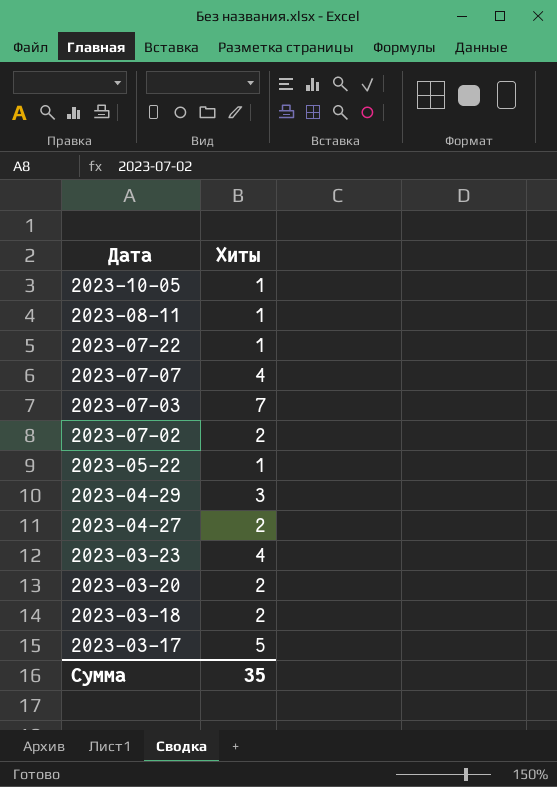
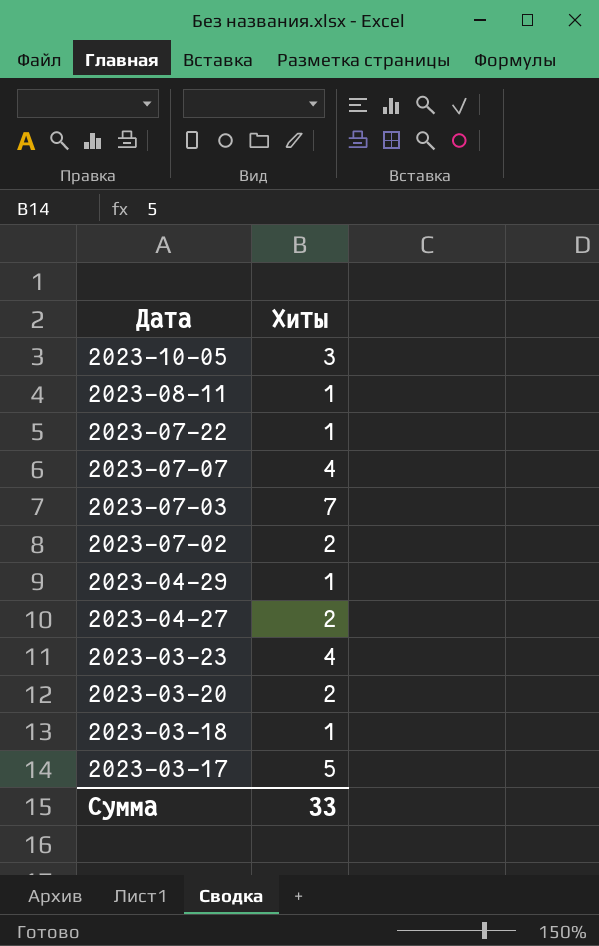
row 2023-05-22: 1 -> none
2023-10-05 | Хиты: 1 -> 3
2023-04-29 | Хиты: 3 -> 1
2023-03-18 | Хиты: 2 -> 1
Сумма | Хиты: 35 -> 33

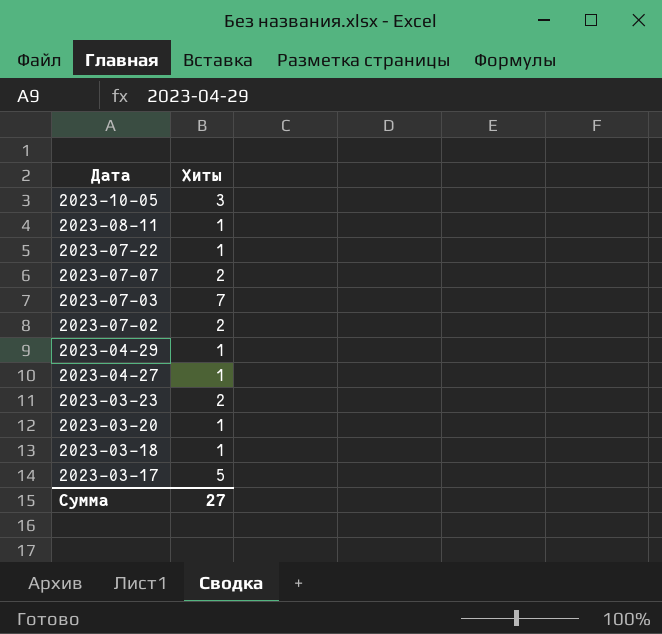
2023-07-07 | Хиты: 4 -> 2
2023-04-27 | Хиты: 2 -> 1
2023-03-23 | Хиты: 4 -> 2
2023-03-20 | Хиты: 2 -> 1
Сумма | Хиты: 33 -> 27

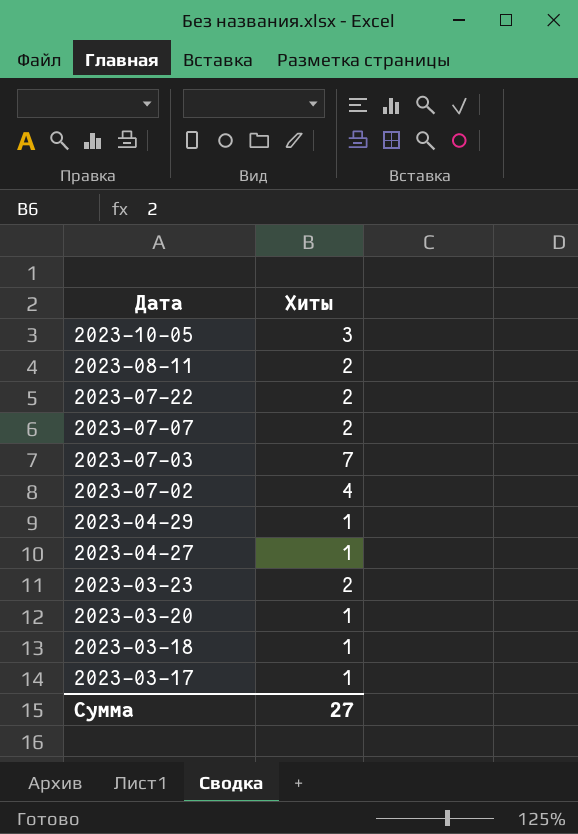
2023-08-11 | Хиты: 1 -> 2
2023-07-22 | Хиты: 1 -> 2
2023-07-02 | Хиты: 2 -> 4
2023-03-17 | Хиты: 5 -> 1

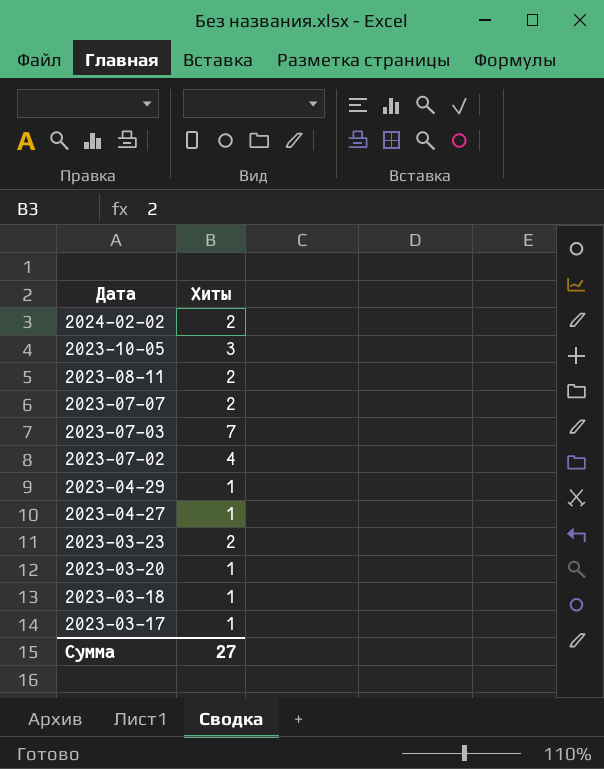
row 2023-07-22: 2 -> none
row 2024-02-02: none -> 2

